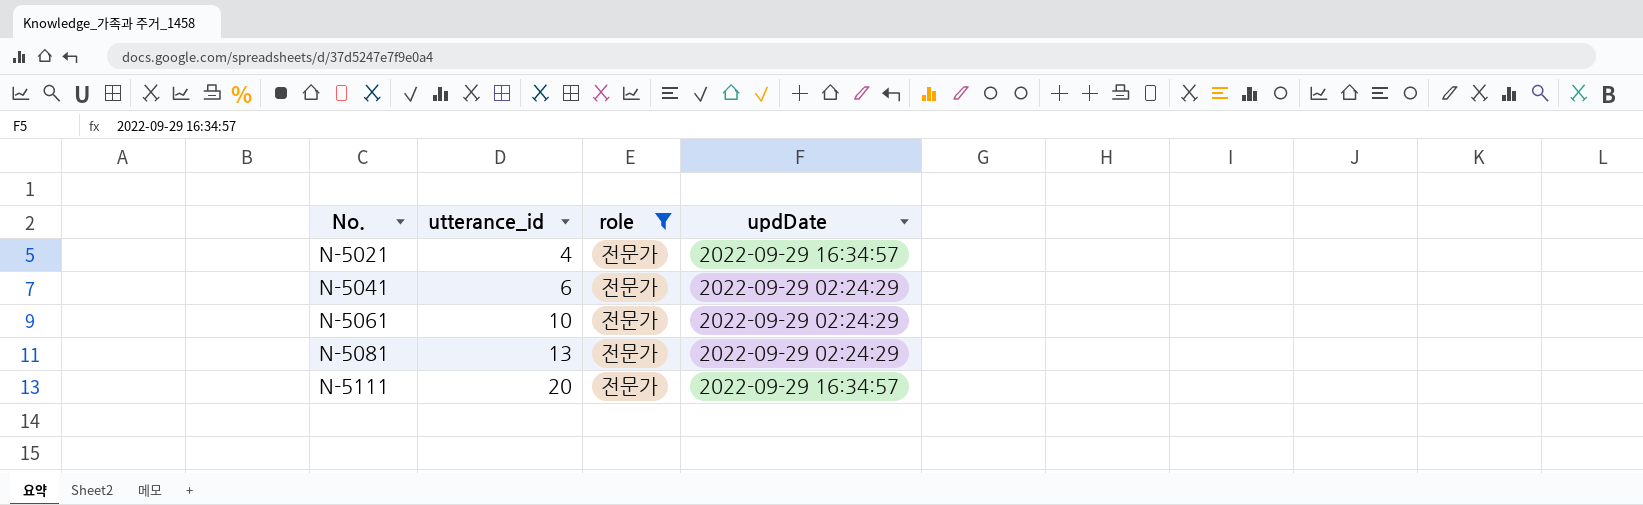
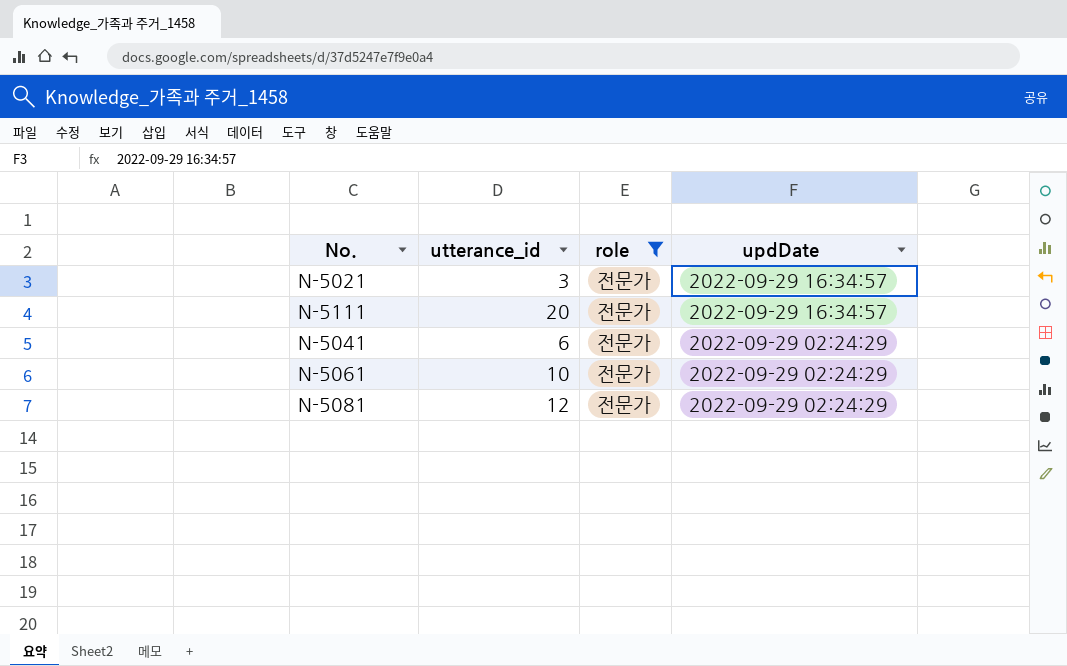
row order: No. ascending -> updDate descending
N-5021 | utterance_id: 4 -> 3
N-5081 | utterance_id: 13 -> 12

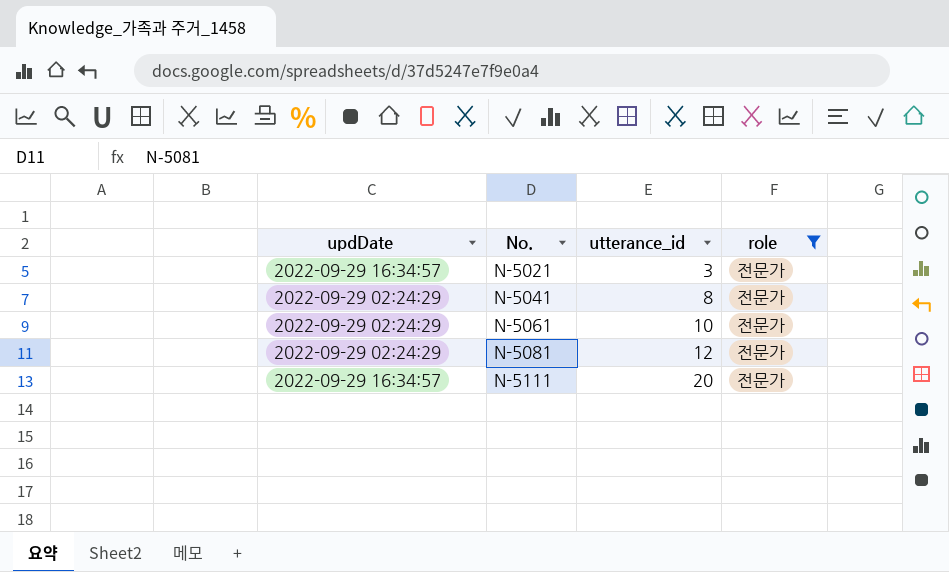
row order: updDate descending -> No. ascending
column updDate | position: 4 -> 1
N-5041 | utterance_id: 6 -> 8

